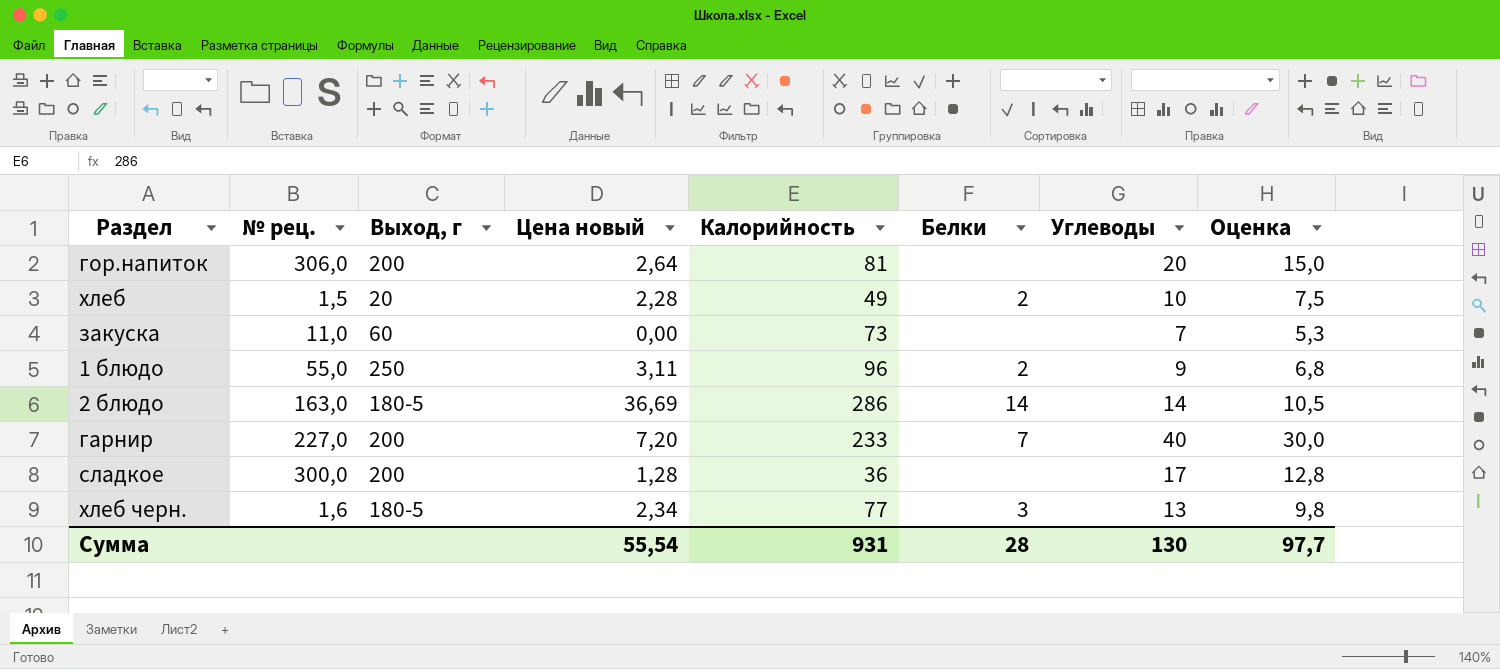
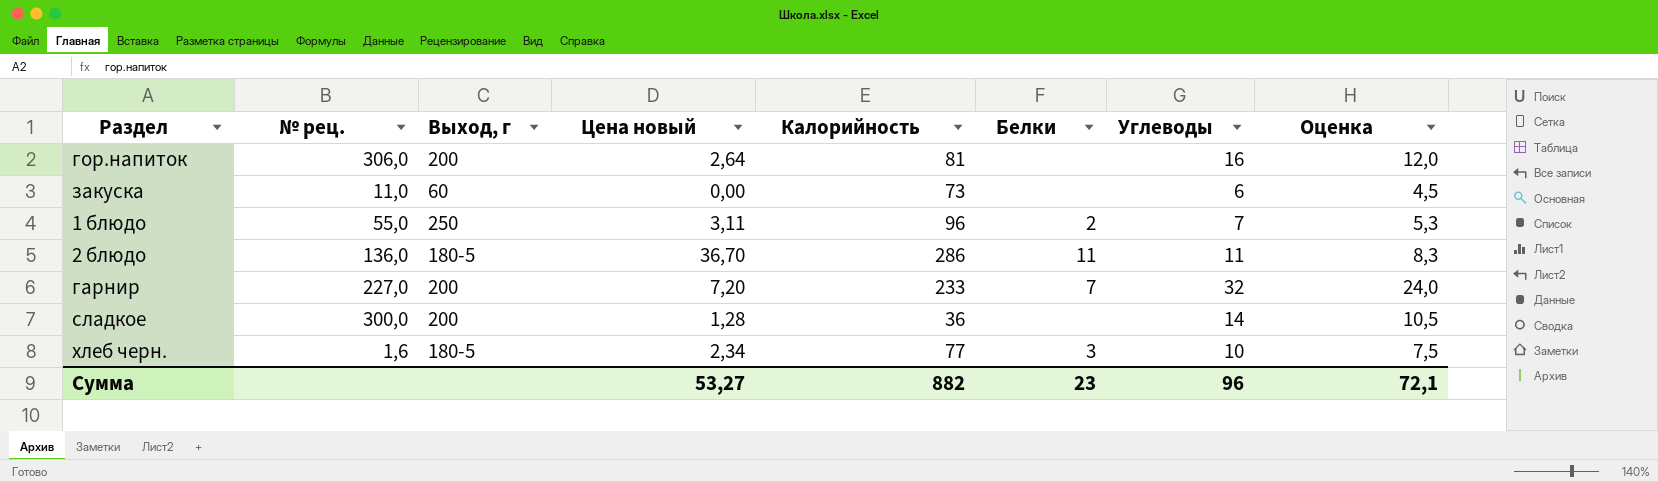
row хлеб: 1,5 | 20 | 2,28 | 49 | 2 | 10 | 7,5 -> none
гор.напиток | Углеводы: 20 -> 16
гор.напиток | Оценка: 15,0 -> 12,0
закуска | Углеводы: 7 -> 6
закуска | Оценка: 5,3 -> 4,5
1 блюдо | Углеводы: 9 -> 7
1 блюдо | Оценка: 6,8 -> 5,3
2 блюдо | № рец.: 163,0 -> 136,0
2 блюдо | Цена новый: 36,69 -> 36,70
2 блюдо | Белки: 14 -> 11
2 блюдо | Углеводы: 14 -> 11
2 блюдо | Оценка: 10,5 -> 8,3
гарнир | Углеводы: 40 -> 32
гарнир | Оценка: 30,0 -> 24,0
сладкое | Углеводы: 17 -> 14
сладкое | Оценка: 12,8 -> 10,5
хлеб черн. | Углеводы: 13 -> 10
хлеб черн. | Оценка: 9,8 -> 7,5
Сумма | Цена новый: 55,54 -> 53,27
Сумма | Калорийность: 931 -> 882
Сумма | Белки: 28 -> 23
Сумма | Углеводы: 130 -> 96
Сумма | Оценка: 97,7 -> 72,1

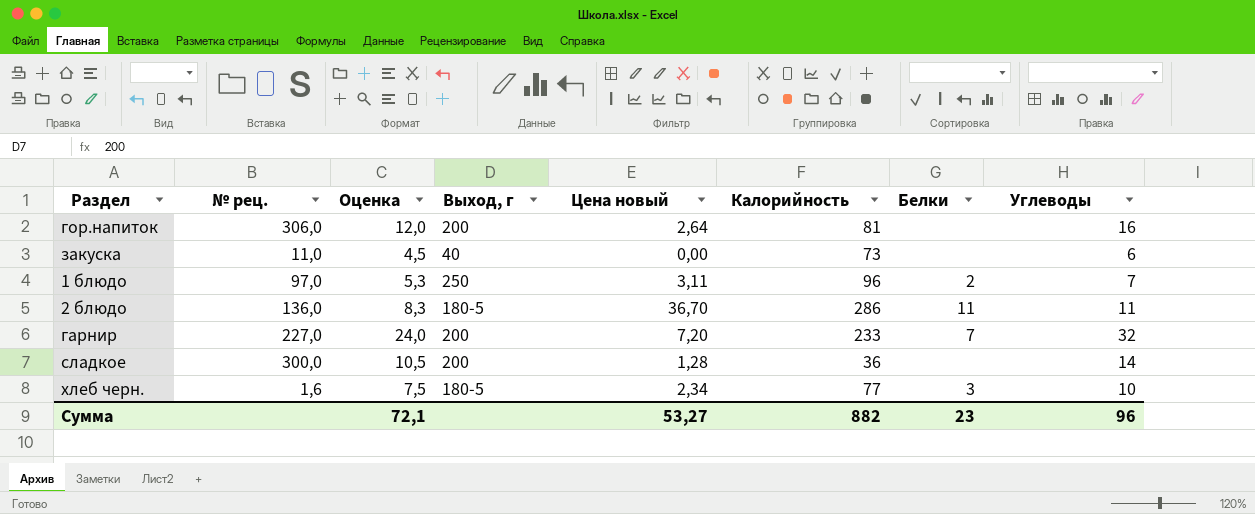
column Оценка | position: 8 -> 3
закуска | Выход, г: 60 -> 40
1 блюдо | № рец.: 55,0 -> 97,0

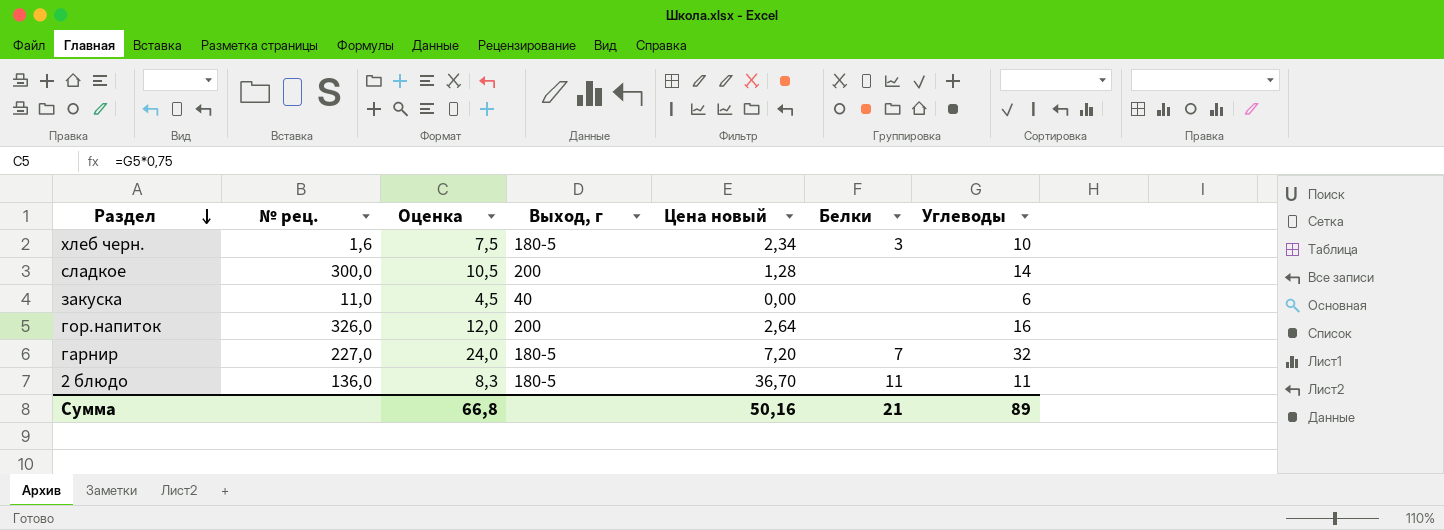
row order: none -> Раздел descending
column Калорийность | position: 6 -> none
row 1 блюдо: 97,0 | 5,3 | 250 | 3,11 | 96 | 2 | 7 -> none
гор.напиток | № рец.: 306,0 -> 326,0
гарнир | Выход, г: 200 -> 180-5
Сумма | Оценка: 72,1 -> 66,8
Сумма | Цена новый: 53,27 -> 50,16
Сумма | Белки: 23 -> 21
Сумма | Углеводы: 96 -> 89

